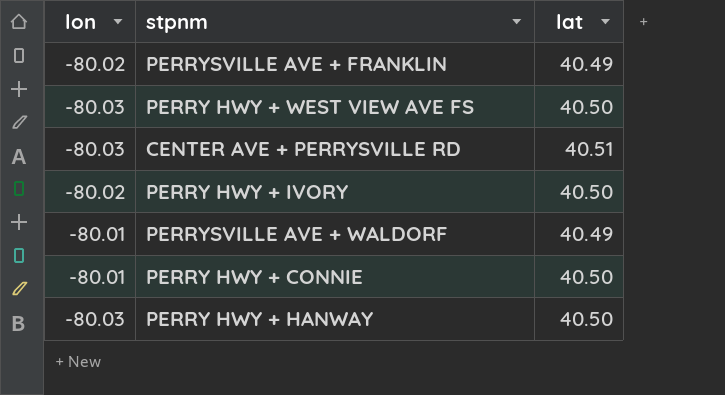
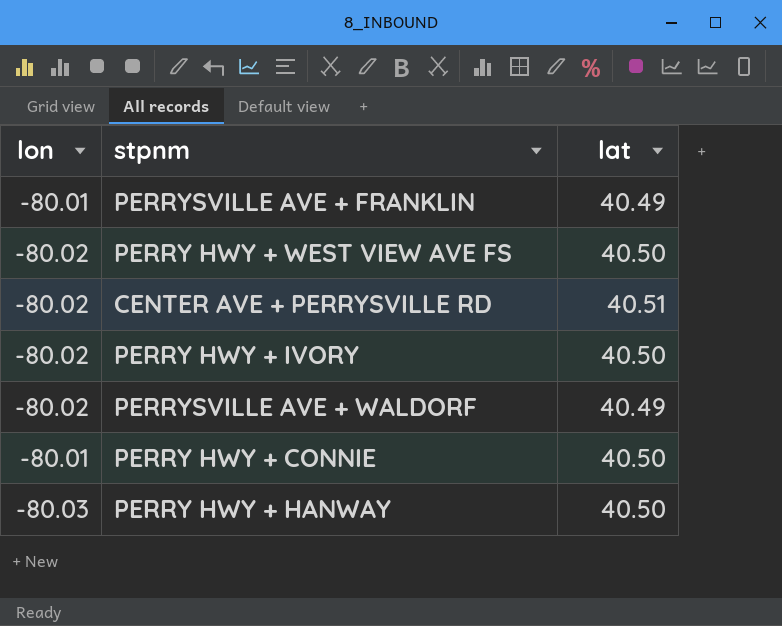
PERRYSVILLE AVE + FRANKLIN | lon: -80.02 -> -80.01
PERRY HWY + WEST VIEW AVE FS | lon: -80.03 -> -80.02
CENTER AVE + PERRYSVILLE RD | lon: -80.03 -> -80.02
PERRYSVILLE AVE + WALDORF | lon: -80.01 -> -80.02

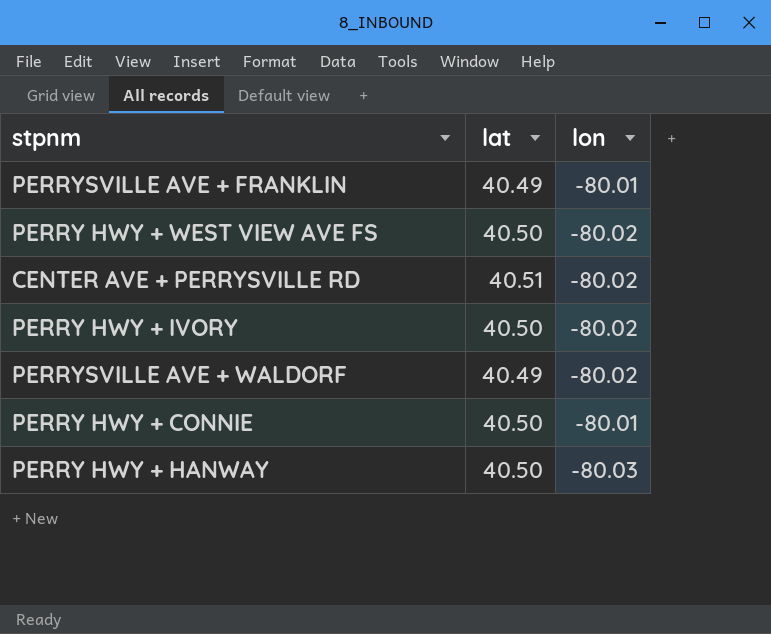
column lon | position: 1 -> 3

